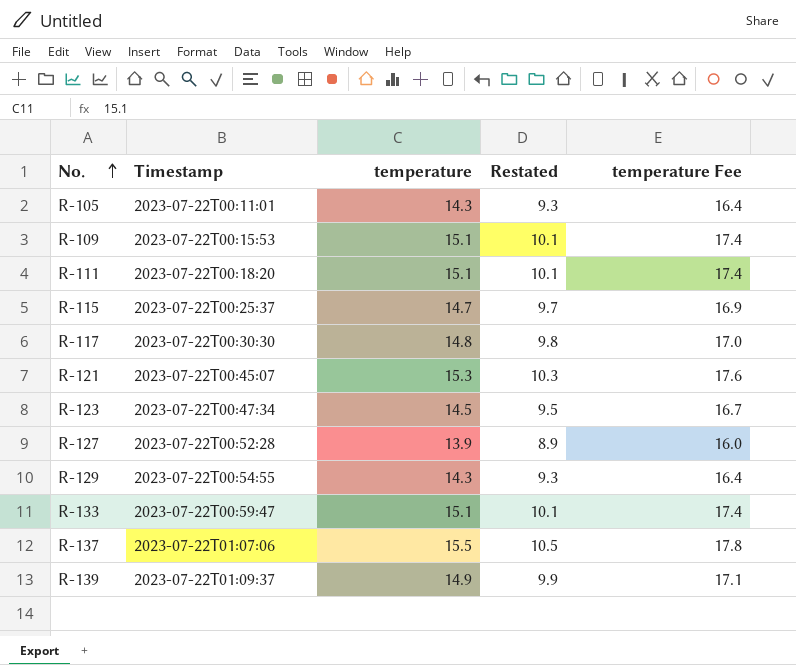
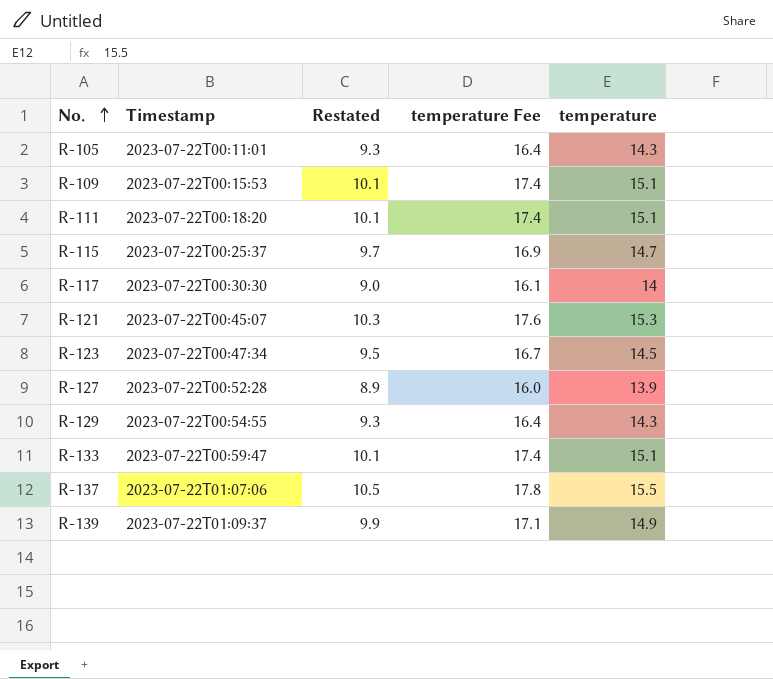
column temperature | position: 3 -> 5
R-117 | Restated: 9.8 -> 9.0
R-117 | temperature Fee: 17.0 -> 16.1
R-117 | temperature: 14.8 -> 14

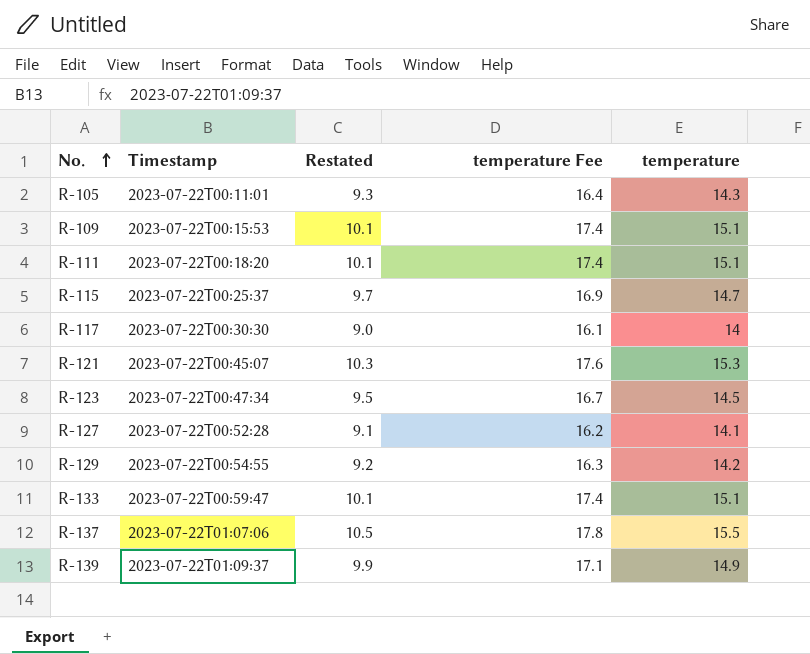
R-127 | Restated: 8.9 -> 9.1
R-127 | temperature Fee: 16.0 -> 16.2
R-127 | temperature: 13.9 -> 14.1
R-129 | Restated: 9.3 -> 9.2
R-129 | temperature Fee: 16.4 -> 16.3
R-129 | temperature: 14.3 -> 14.2

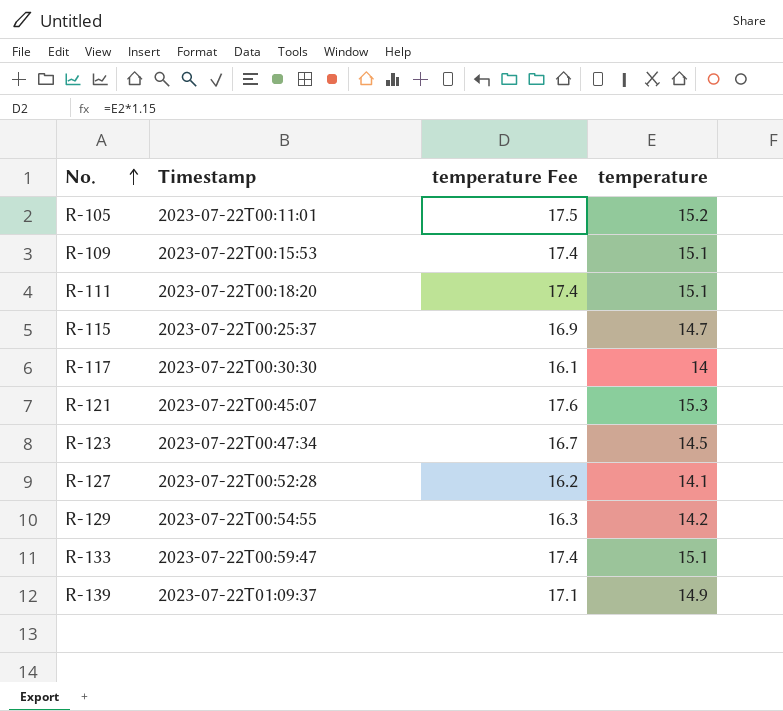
column Restated | formula: [temperature] - 5 -> none
row R-137: 2023-07-22T01:07:06 | 10.5 | 17.8 | 15.5 -> none
R-105 | temperature Fee: 16.4 -> 17.5
R-105 | temperature: 14.3 -> 15.2

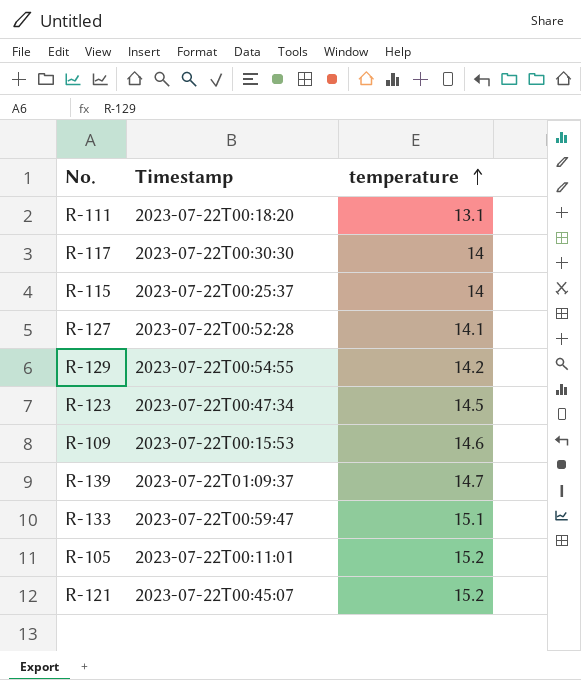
row order: No. ascending -> temperature ascending
column temperature Fee | formula: [temperature] * 1.15 -> none
R-111 | temperature: 15.1 -> 13.1
R-115 | temperature: 14.7 -> 14
R-109 | temperature: 15.1 -> 14.6
R-139 | temperature: 14.9 -> 14.7
R-121 | temperature: 15.3 -> 15.2

